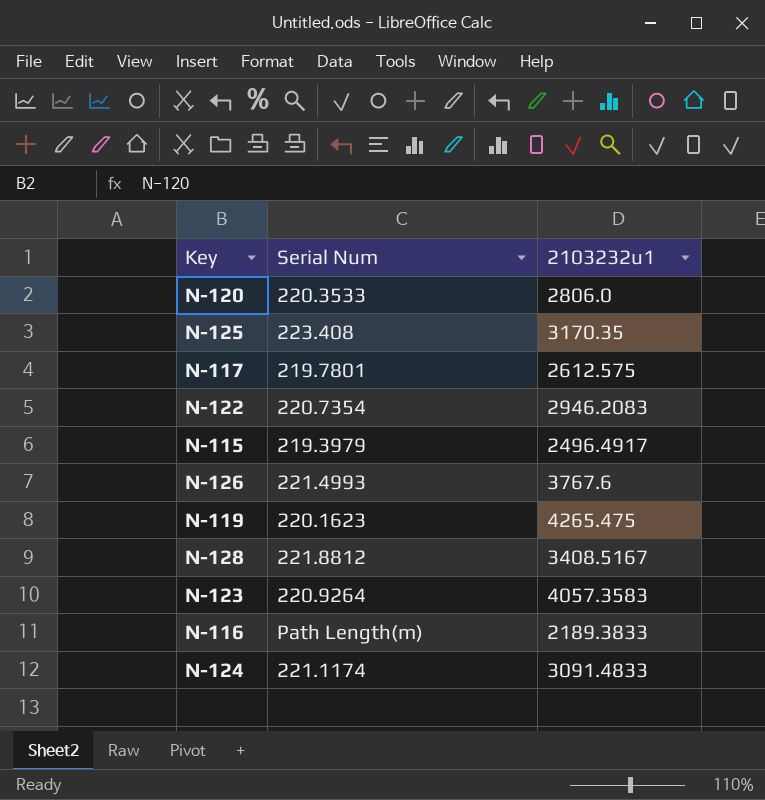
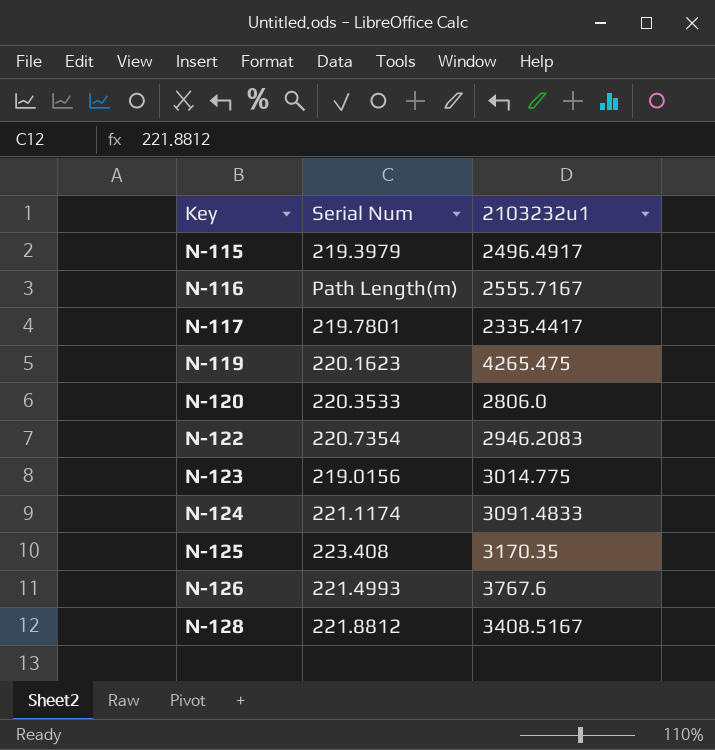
row order: none -> Key ascending
N-116 | 2103232u1: 2189.3833 -> 2555.7167
N-117 | 2103232u1: 2612.575 -> 2335.4417
N-123 | Serial Num: 220.9264 -> 219.0156
N-123 | 2103232u1: 4057.3583 -> 3014.775

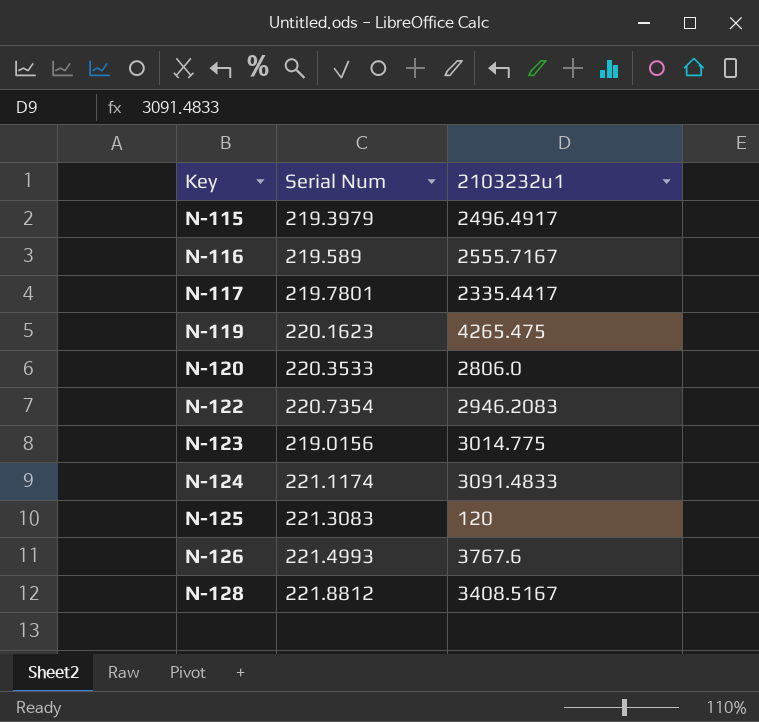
N-116 | Serial Num: Path Length(m) -> 219.589
N-125 | Serial Num: 223.408 -> 221.3083
N-125 | 2103232u1: 3170.35 -> 120

